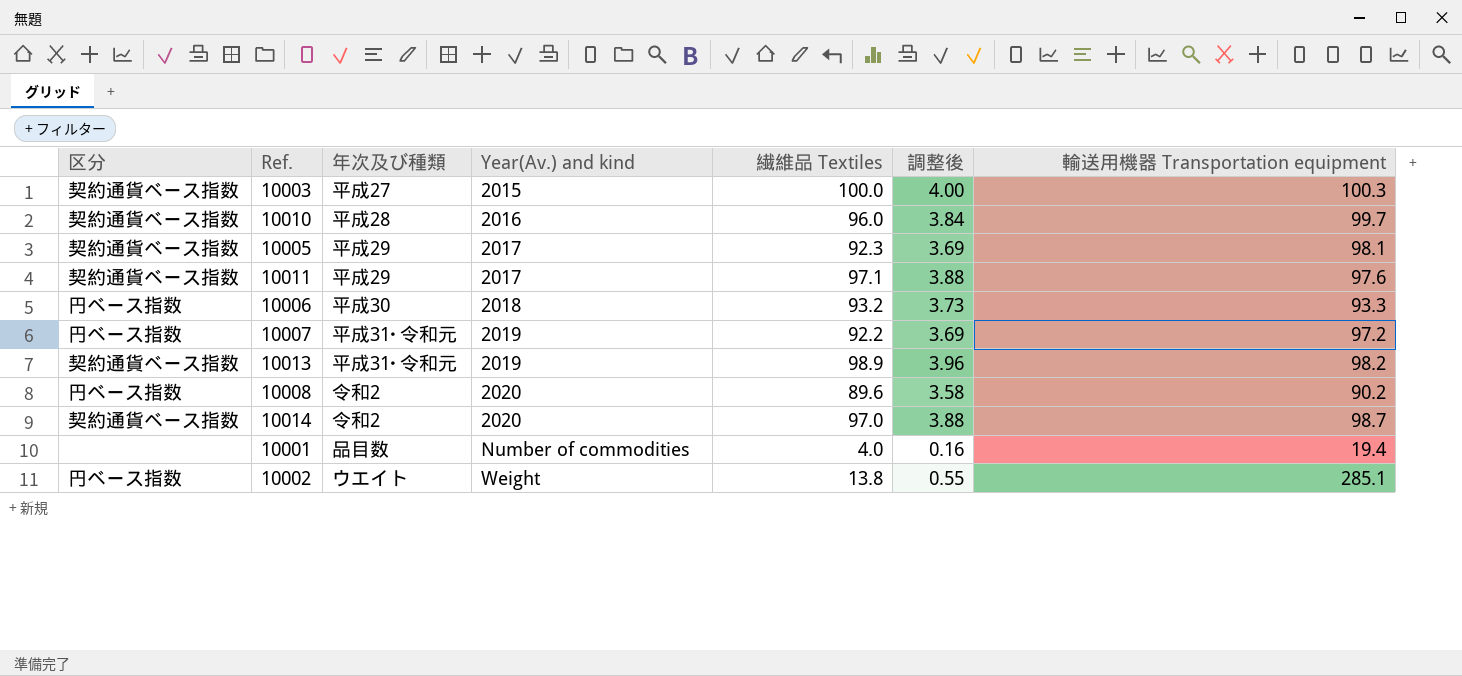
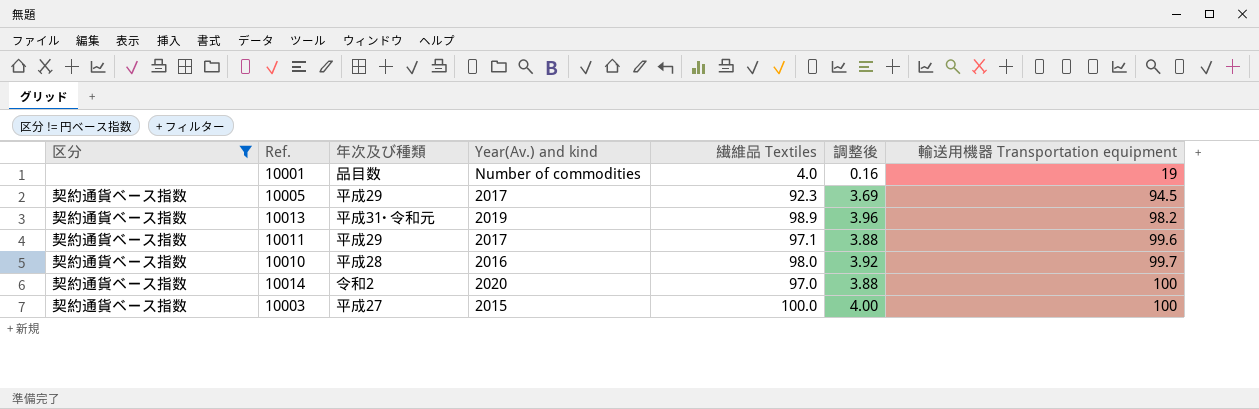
filter: none -> 区分 != 円ベース指数
row order: Year(Av.) and kind ascending -> 輸送用機器 Transportation equipment ascending
10001 | 輸送用機器 Transportation equipment: 19.4 -> 19
10005 | 輸送用機器 Transportation equipment: 98.1 -> 94.5
10011 | 輸送用機器 Transportation equipment: 97.6 -> 99.6
10010 | 繊維品 Textiles: 96.0 -> 98.0
10010 | 調整後: 3.84 -> 3.92
10014 | 輸送用機器 Transportation equipment: 98.7 -> 100
10003 | 輸送用機器 Transportation equipment: 100.3 -> 100

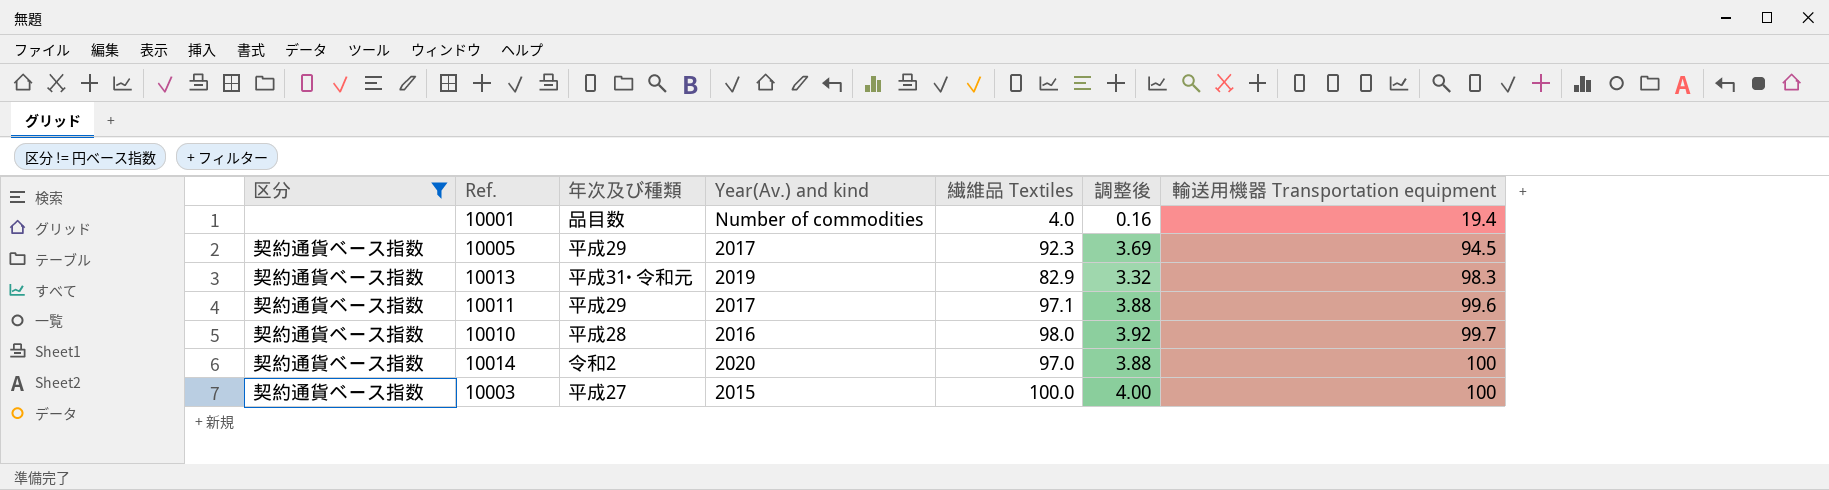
10001 | 輸送用機器 Transportation equipment: 19 -> 19.4
10013 | 繊維品 Textiles: 98.9 -> 82.9
10013 | 調整後: 3.96 -> 3.32
10013 | 輸送用機器 Transportation equipment: 98.2 -> 98.3

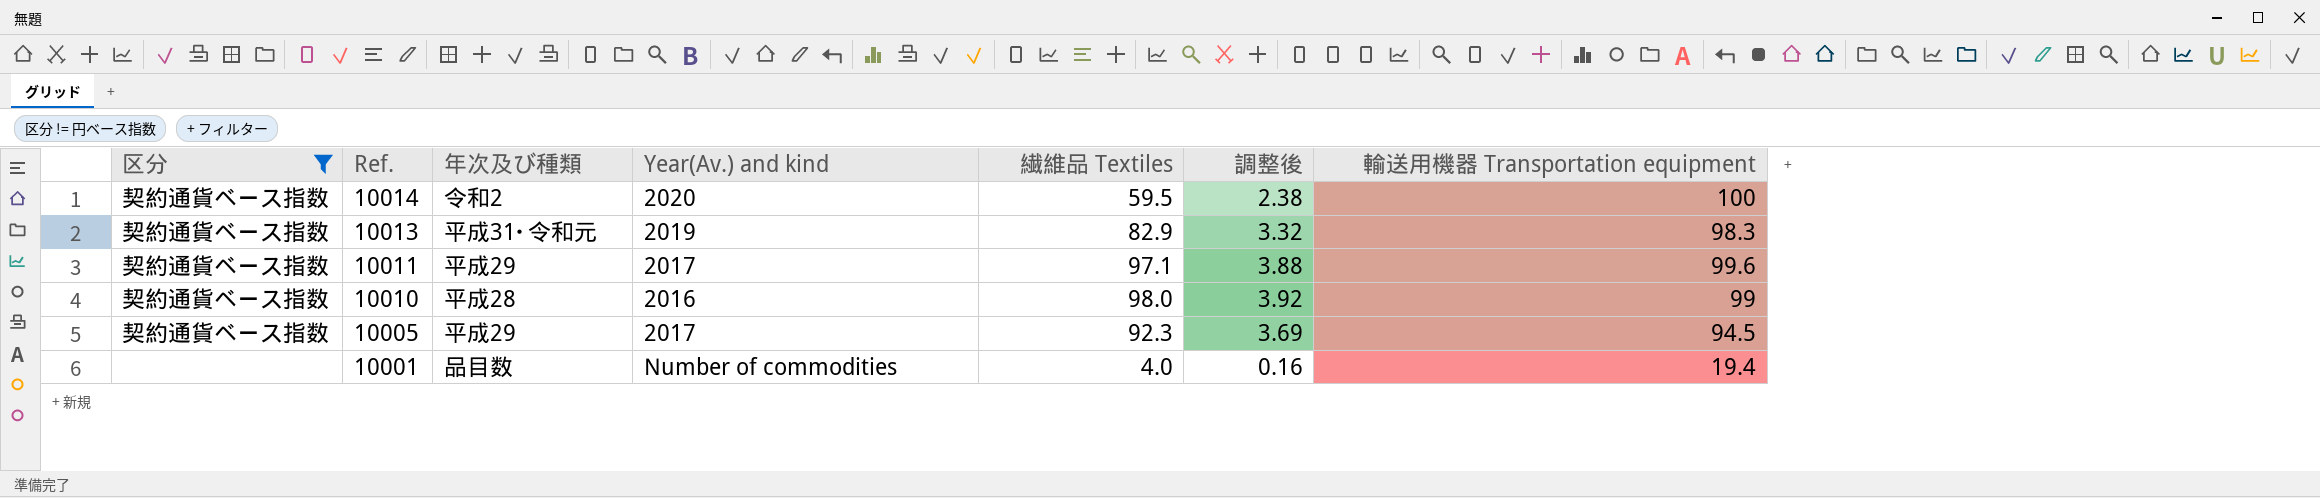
row order: 輸送用機器 Transportation equipment ascending -> Ref. descending
row 10003: 契約通貨ベース指数 | 平成27 | 2015 | 100.0 | 4.00 | 100 -> none
10014 | 繊維品 Textiles: 97.0 -> 59.5
10014 | 調整後: 3.88 -> 2.38
10010 | 輸送用機器 Transportation equipment: 99.7 -> 99

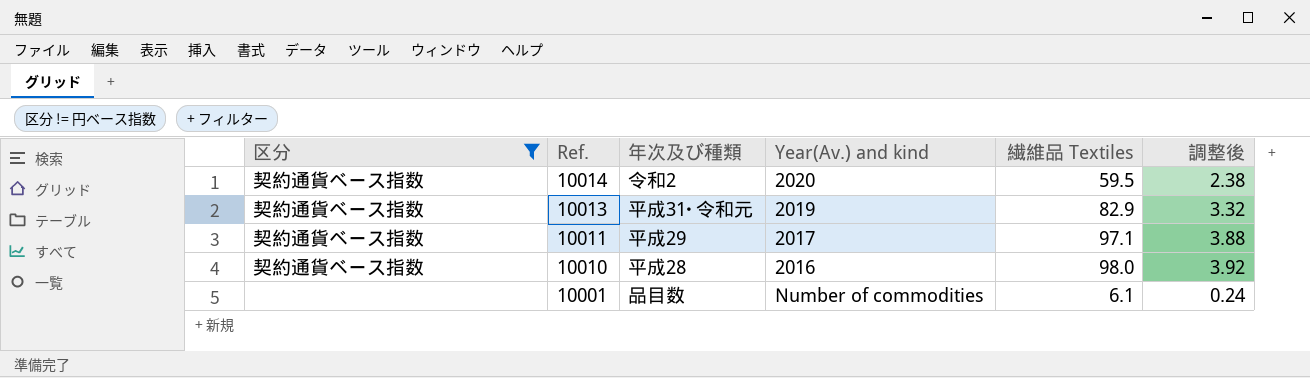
column 輸送用機器 Transportation equipment | position: 7 -> none
row 10005: 契約通貨ベース指数 | 平成29 | 2017 | 92.3 | 3.69 | 94.5 -> none
10001 | 繊維品 Textiles: 4.0 -> 6.1
10001 | 調整後: 0.16 -> 0.24

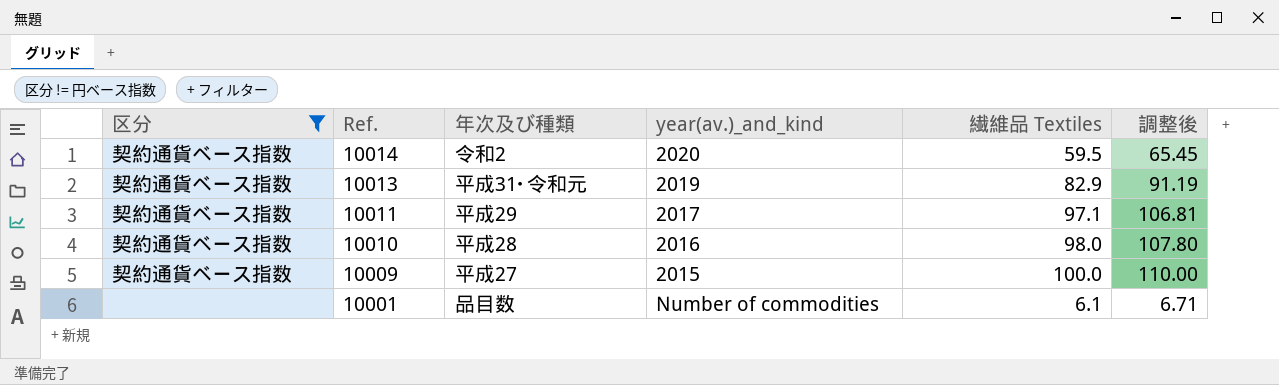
column name: Year(Av.) and kind -> year(av.)_and_kind
column 調整後 | formula: [繊維品 Textiles] * 0.04 -> [繊維品 Textiles] * 1.1
row 10009: none -> 契約通貨ベース指数 | 平成27 | 2015 | 100.0 | 110.00

